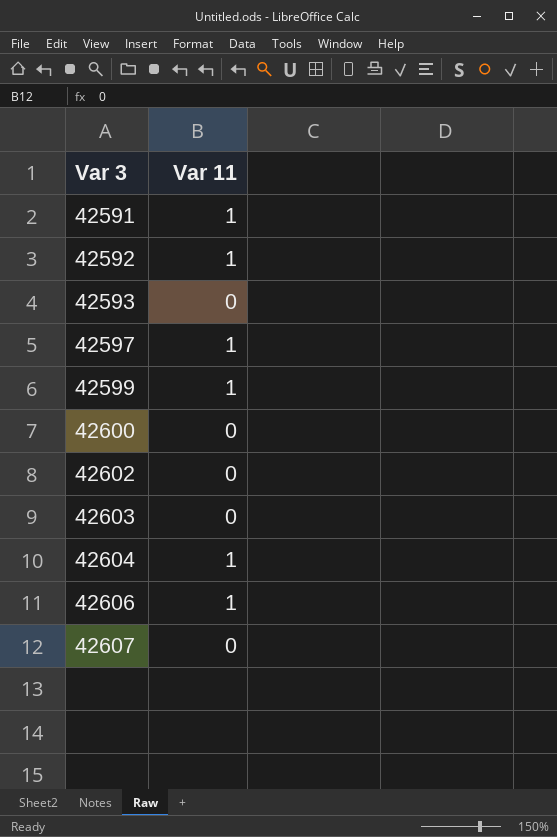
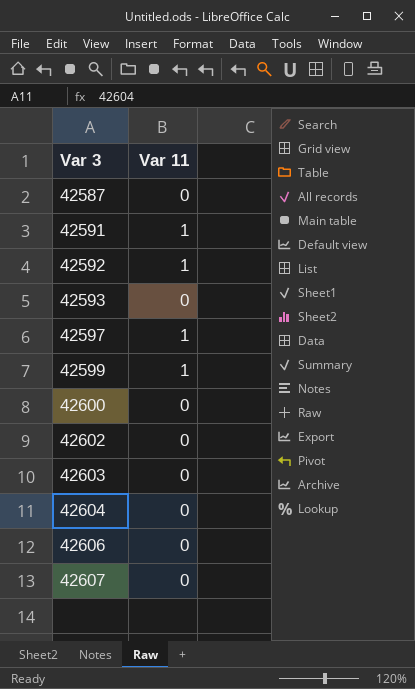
row 42587: none -> 0
42604 | Var 11: 1 -> 0
42606 | Var 11: 1 -> 0

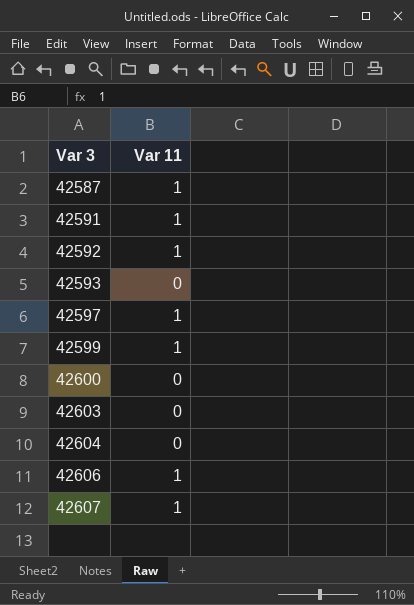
row 42602: 0 -> none
42587 | Var 11: 0 -> 1
42606 | Var 11: 0 -> 1
42607 | Var 11: 0 -> 1

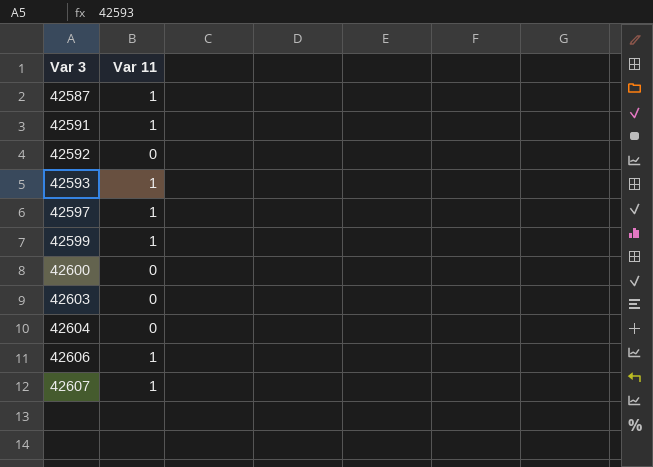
42592 | Var 11: 1 -> 0
42593 | Var 11: 0 -> 1

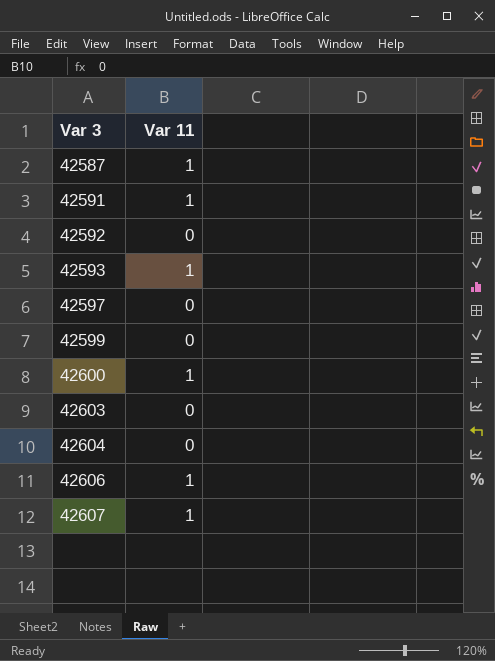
42597 | Var 11: 1 -> 0
42599 | Var 11: 1 -> 0
42600 | Var 11: 0 -> 1

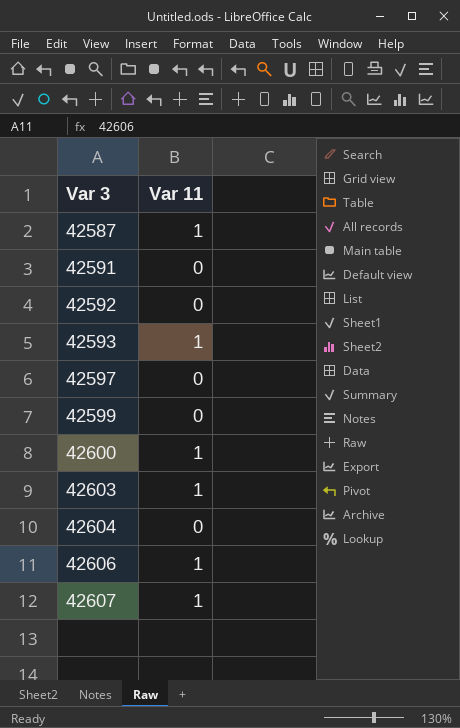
42591 | Var 11: 1 -> 0
42603 | Var 11: 0 -> 1

